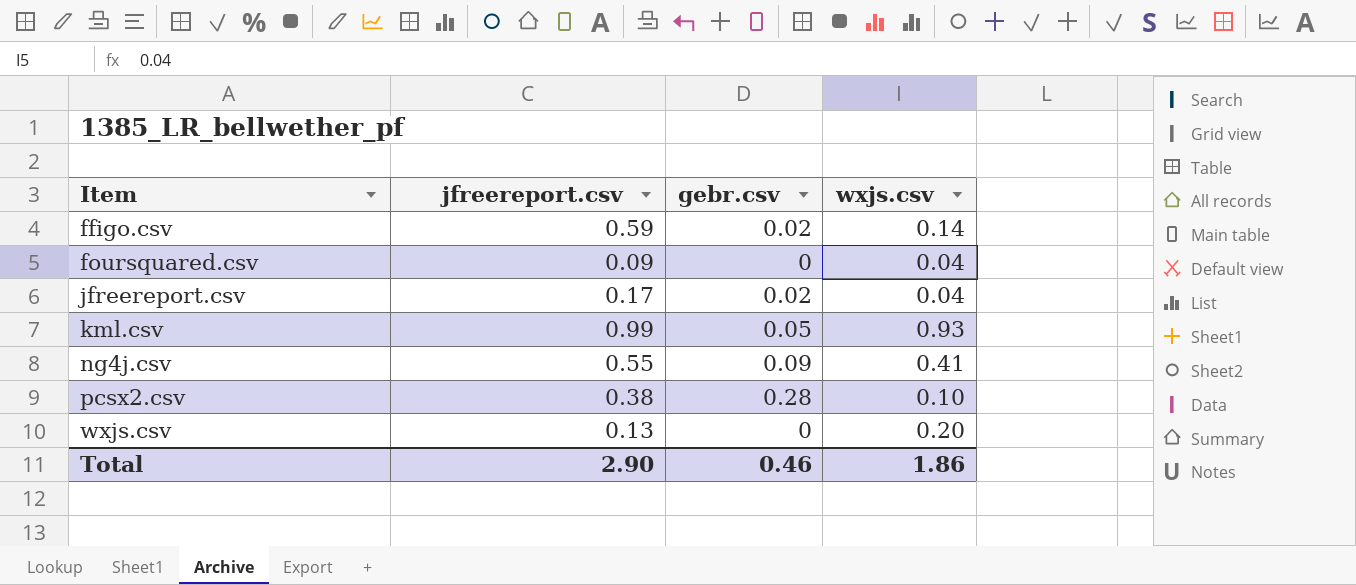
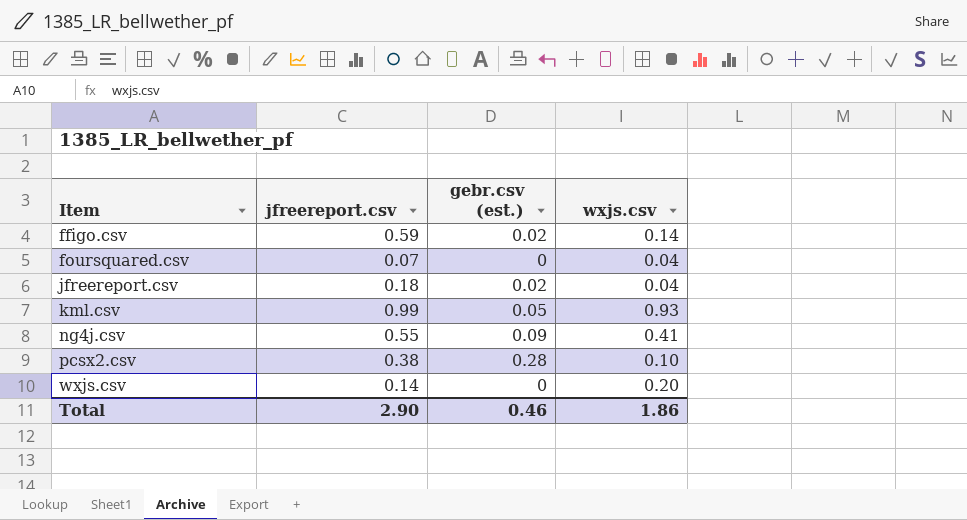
column name: gebr.csv -> gebr.csv (est.)
foursquared.csv | jfreereport.csv: 0.09 -> 0.07
jfreereport.csv | jfreereport.csv: 0.17 -> 0.18
wxjs.csv | jfreereport.csv: 0.13 -> 0.14

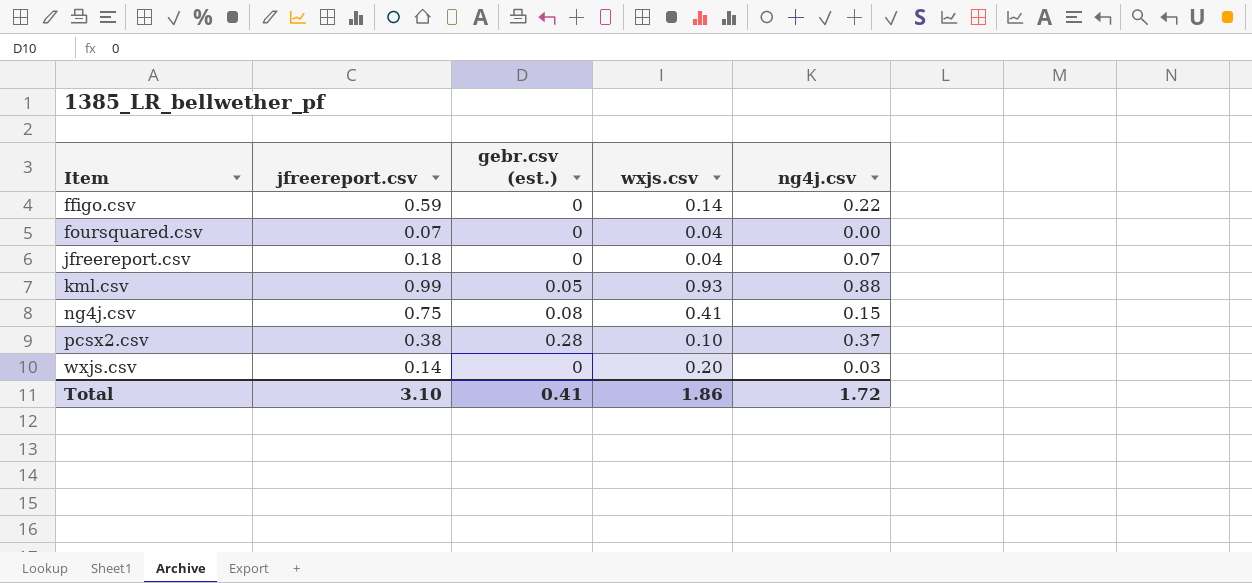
column ng4j.csv | position: none -> 5
ffigo.csv | gebr.csv (est.): 0.02 -> 0
jfreereport.csv | gebr.csv (est.): 0.02 -> 0
ng4j.csv | jfreereport.csv: 0.55 -> 0.75
ng4j.csv | gebr.csv (est.): 0.09 -> 0.08
Total | jfreereport.csv: 2.90 -> 3.10
Total | gebr.csv (est.): 0.46 -> 0.41

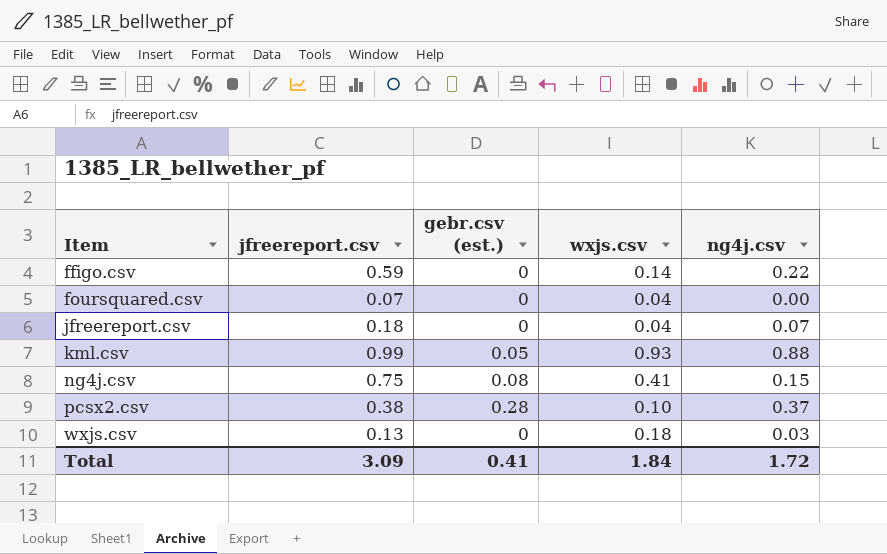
wxjs.csv | jfreereport.csv: 0.14 -> 0.13
wxjs.csv | wxjs.csv: 0.20 -> 0.18
Total | jfreereport.csv: 3.10 -> 3.09
Total | wxjs.csv: 1.86 -> 1.84

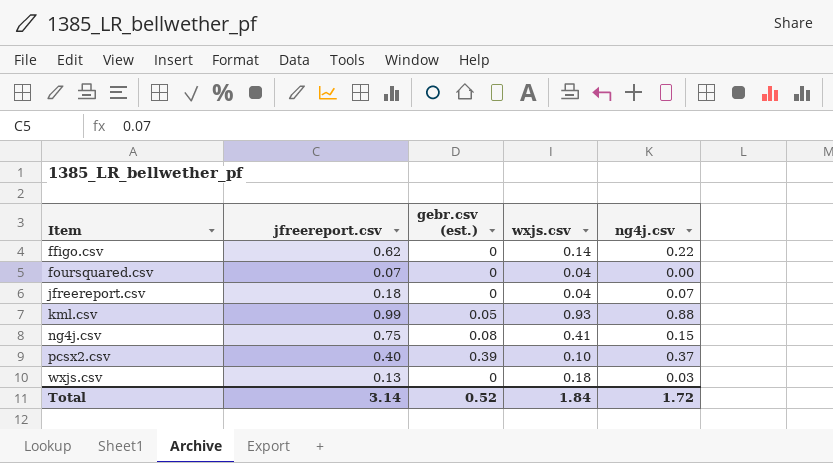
ffigo.csv | jfreereport.csv: 0.59 -> 0.62
pcsx2.csv | jfreereport.csv: 0.38 -> 0.40
pcsx2.csv | gebr.csv (est.): 0.28 -> 0.39
Total | jfreereport.csv: 3.09 -> 3.14
Total | gebr.csv (est.): 0.41 -> 0.52

